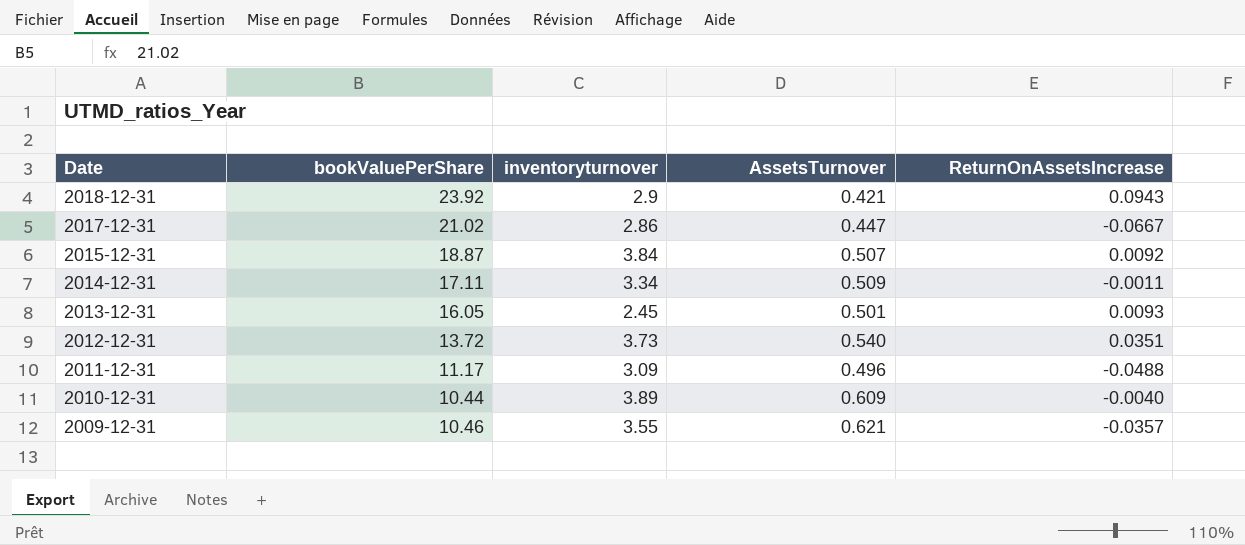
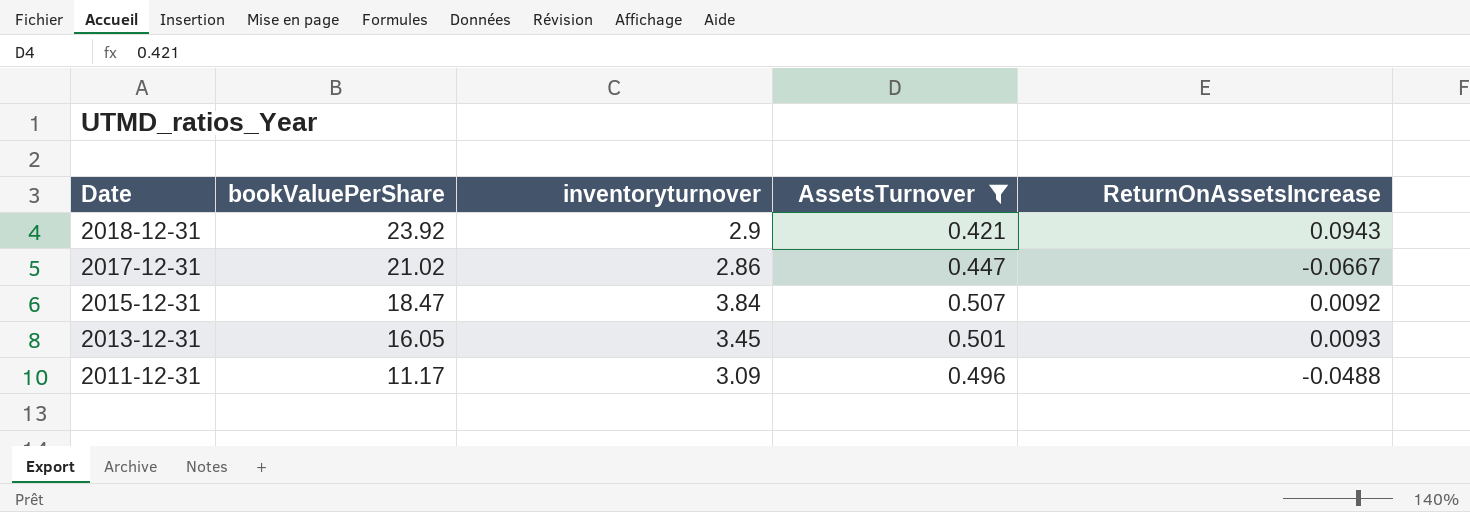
filter: none -> AssetsTurnover <= 0.507
2015-12-31 | bookValuePerShare: 18.87 -> 18.47
2013-12-31 | inventoryturnover: 2.45 -> 3.45

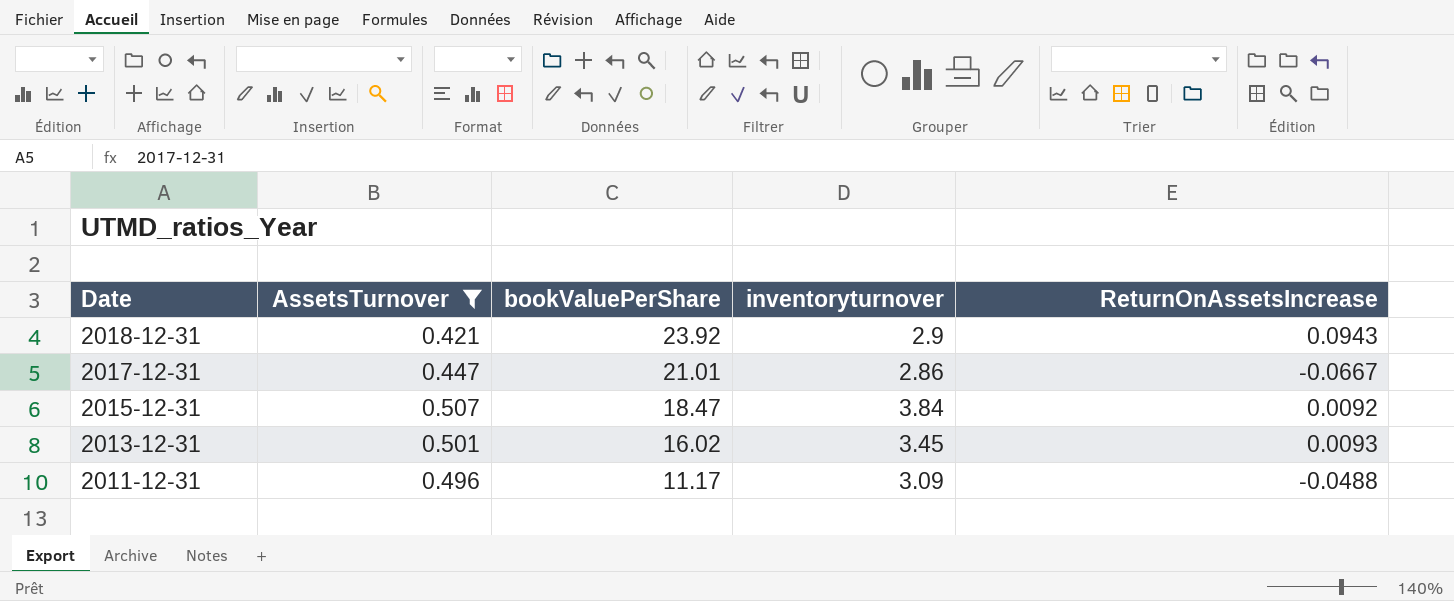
column AssetsTurnover | position: 4 -> 2
2017-12-31 | bookValuePerShare: 21.02 -> 21.01
2013-12-31 | bookValuePerShare: 16.05 -> 16.02

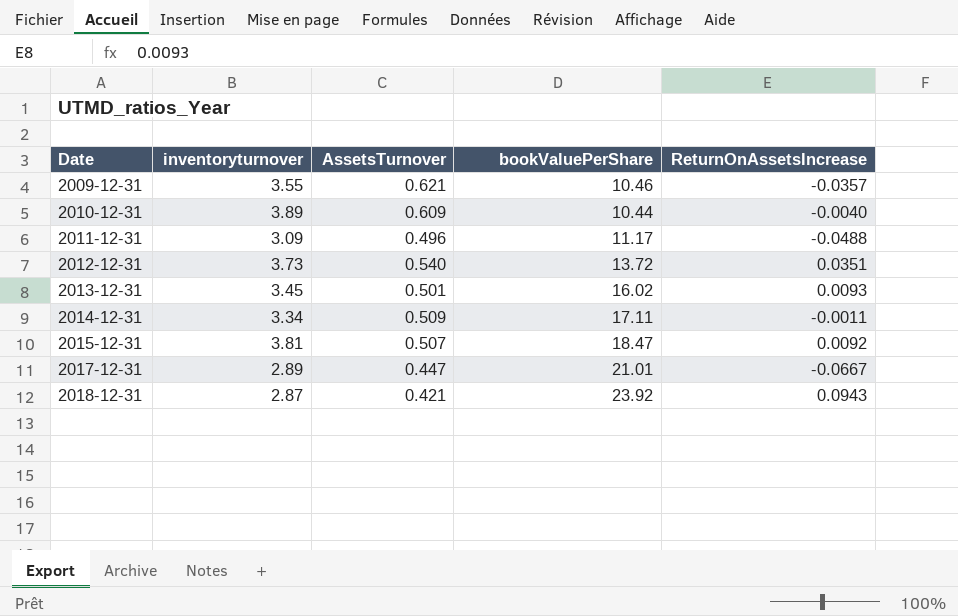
filter: AssetsTurnover <= 0.507 -> none
row order: Date descending -> Date ascending
column inventoryturnover | position: 4 -> 2
2015-12-31 | inventoryturnover: 3.84 -> 3.81
2017-12-31 | inventoryturnover: 2.86 -> 2.89
2018-12-31 | inventoryturnover: 2.9 -> 2.87

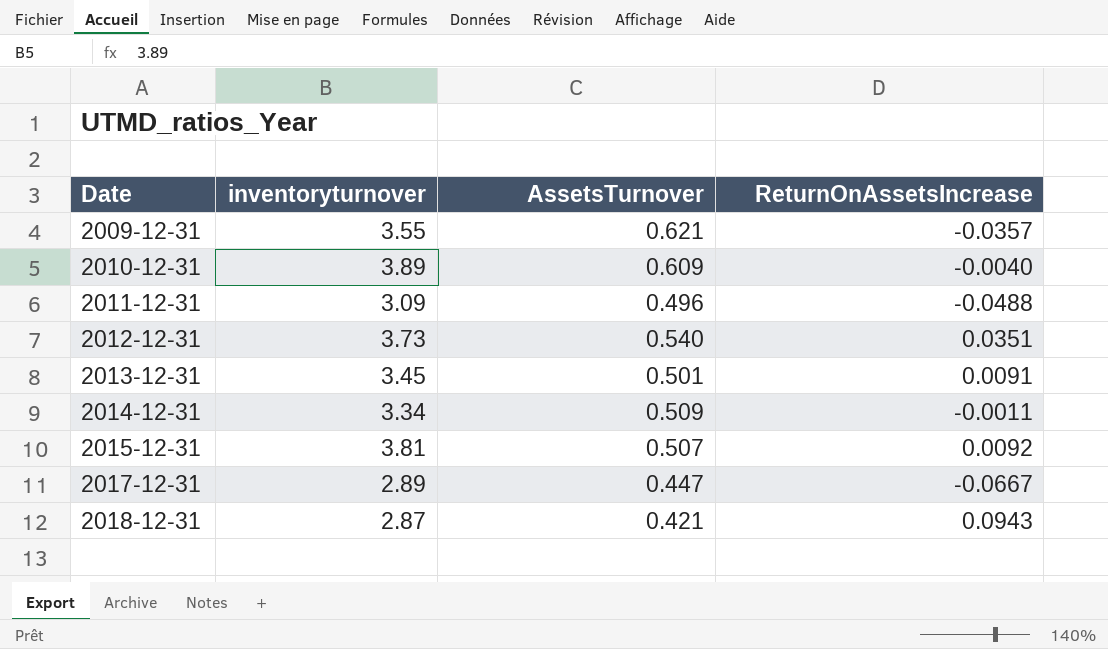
column bookValuePerShare | position: 4 -> none
2013-12-31 | ReturnOnAssetsIncrease: 0.0093 -> 0.0091

